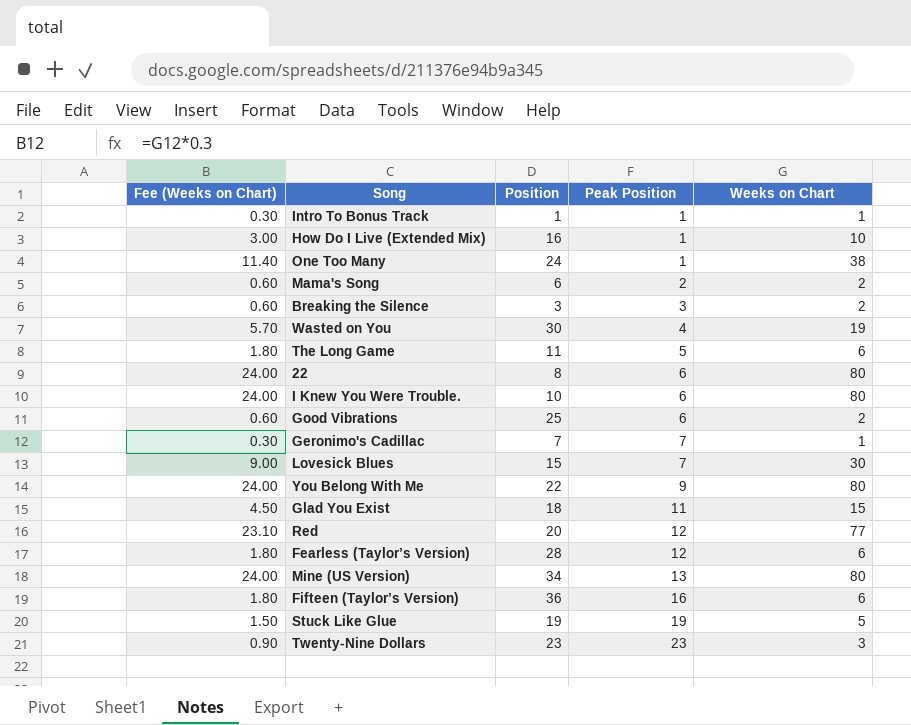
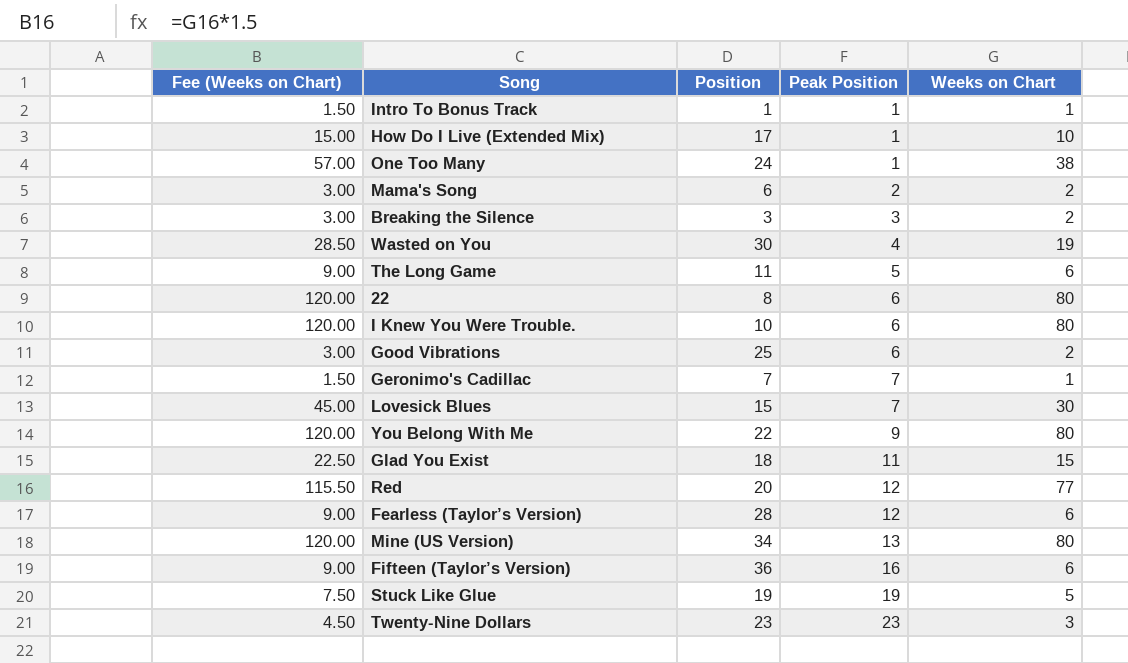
column Fee (Weeks on Chart) | formula: [Weeks on Chart] * 0.3 -> [Weeks on Chart] * 1.5
How Do I Live (Extended Mix) | Position: 16 -> 17

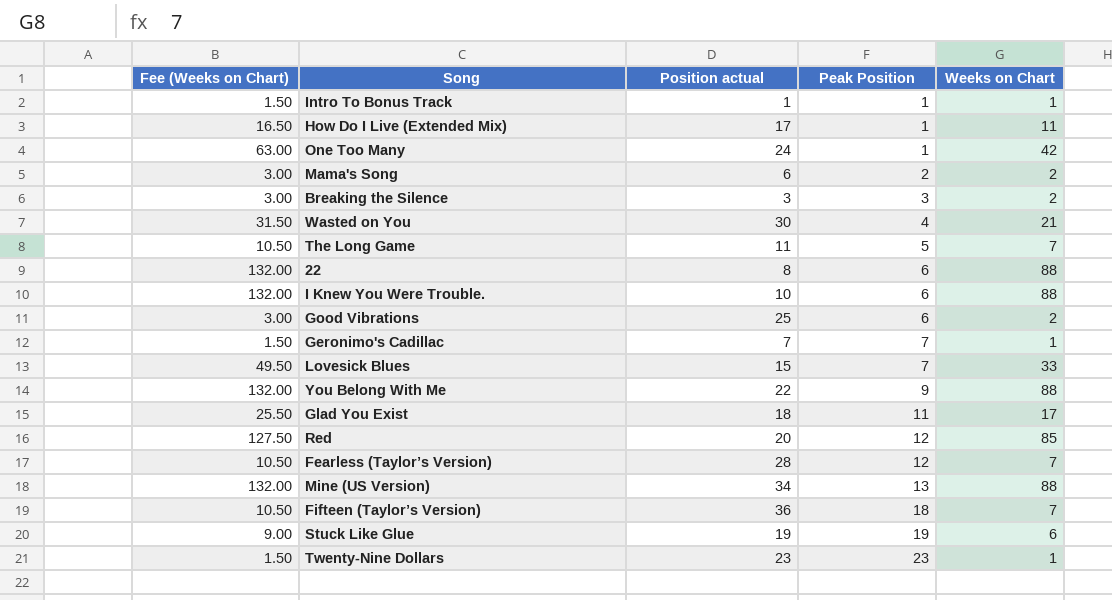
column name: Position -> Position actual
How Do I Live (Extended Mix) | Fee (Weeks on Chart): 15.00 -> 16.50
How Do I Live (Extended Mix) | Weeks on Chart: 10 -> 11
One Too Many | Fee (Weeks on Chart): 57.00 -> 63.00
One Too Many | Weeks on Chart: 38 -> 42
Wasted on You | Fee (Weeks on Chart): 28.50 -> 31.50
Wasted on You | Weeks on Chart: 19 -> 21
The Long Game | Fee (Weeks on Chart): 9.00 -> 10.50
The Long Game | Weeks on Chart: 6 -> 7
22 | Fee (Weeks on Chart): 120.00 -> 132.00
22 | Weeks on Chart: 80 -> 88
I Knew You Were Trouble. | Fee (Weeks on Chart): 120.00 -> 132.00
I Knew You Were Trouble. | Weeks on Chart: 80 -> 88
Lovesick Blues | Fee (Weeks on Chart): 45.00 -> 49.50
Lovesick Blues | Weeks on Chart: 30 -> 33
You Belong With Me | Fee (Weeks on Chart): 120.00 -> 132.00
You Belong With Me | Weeks on Chart: 80 -> 88
Glad You Exist | Fee (Weeks on Chart): 22.50 -> 25.50
Glad You Exist | Weeks on Chart: 15 -> 17
Red | Fee (Weeks on Chart): 115.50 -> 127.50
Red | Weeks on Chart: 77 -> 85
Fearless (Taylor’s Version) | Fee (Weeks on Chart): 9.00 -> 10.50
Fearless (Taylor’s Version) | Weeks on Chart: 6 -> 7
Mine (US Version) | Fee (Weeks on Chart): 120.00 -> 132.00
Mine (US Version) | Weeks on Chart: 80 -> 88
Fifteen (Taylor’s Version) | Fee (Weeks on Chart): 9.00 -> 10.50
Fifteen (Taylor’s Version) | Peak Position: 16 -> 18
Fifteen (Taylor’s Version) | Weeks on Chart: 6 -> 7
Stuck Like Glue | Fee (Weeks on Chart): 7.50 -> 9.00
Stuck Like Glue | Weeks on Chart: 5 -> 6
Twenty-Nine Dollars | Fee (Weeks on Chart): 4.50 -> 1.50
Twenty-Nine Dollars | Weeks on Chart: 3 -> 1

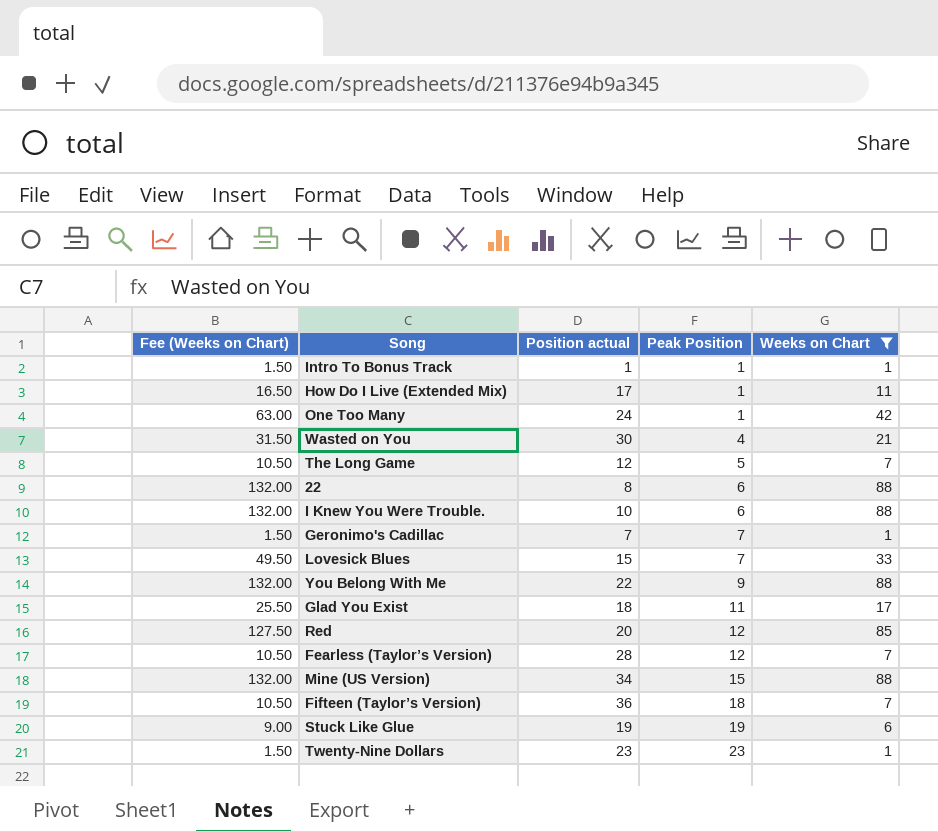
filter: none -> Weeks on Chart != 2
The Long Game | Position actual: 11 -> 12
Mine (US Version) | Peak Position: 13 -> 15

